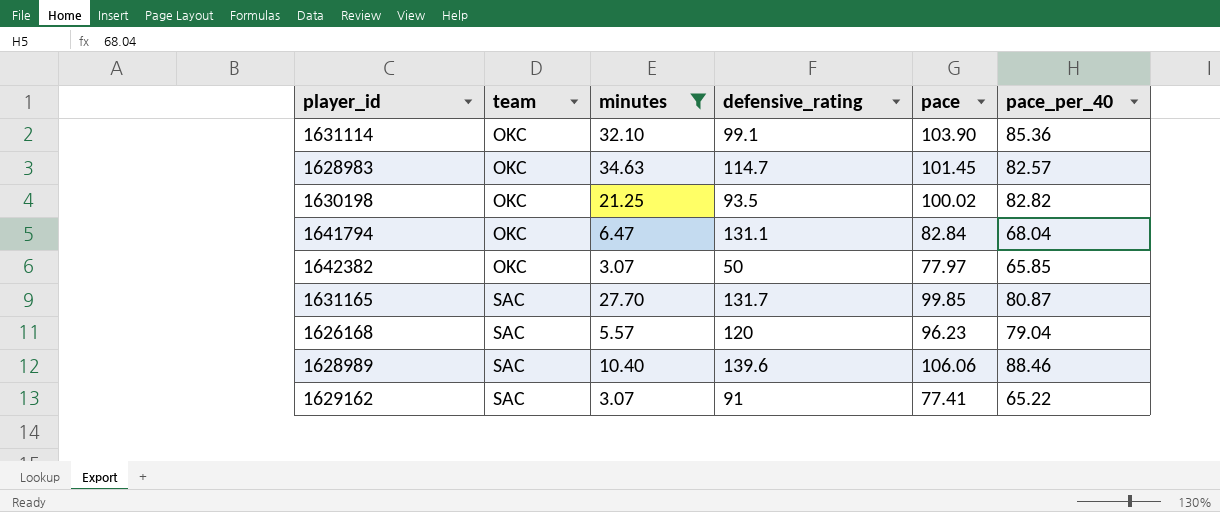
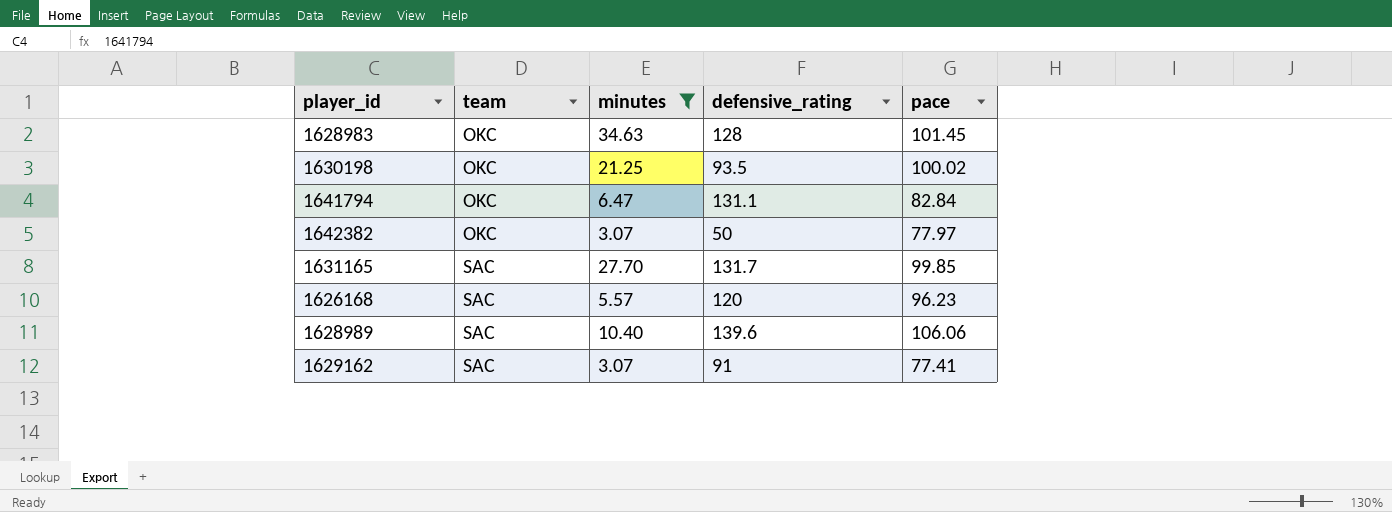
column pace_per_40 | position: 6 -> none
row 1631114: OKC | 32.10 | 99.1 | 103.90 | 85.36 -> none
1628983 | defensive_rating: 114.7 -> 128

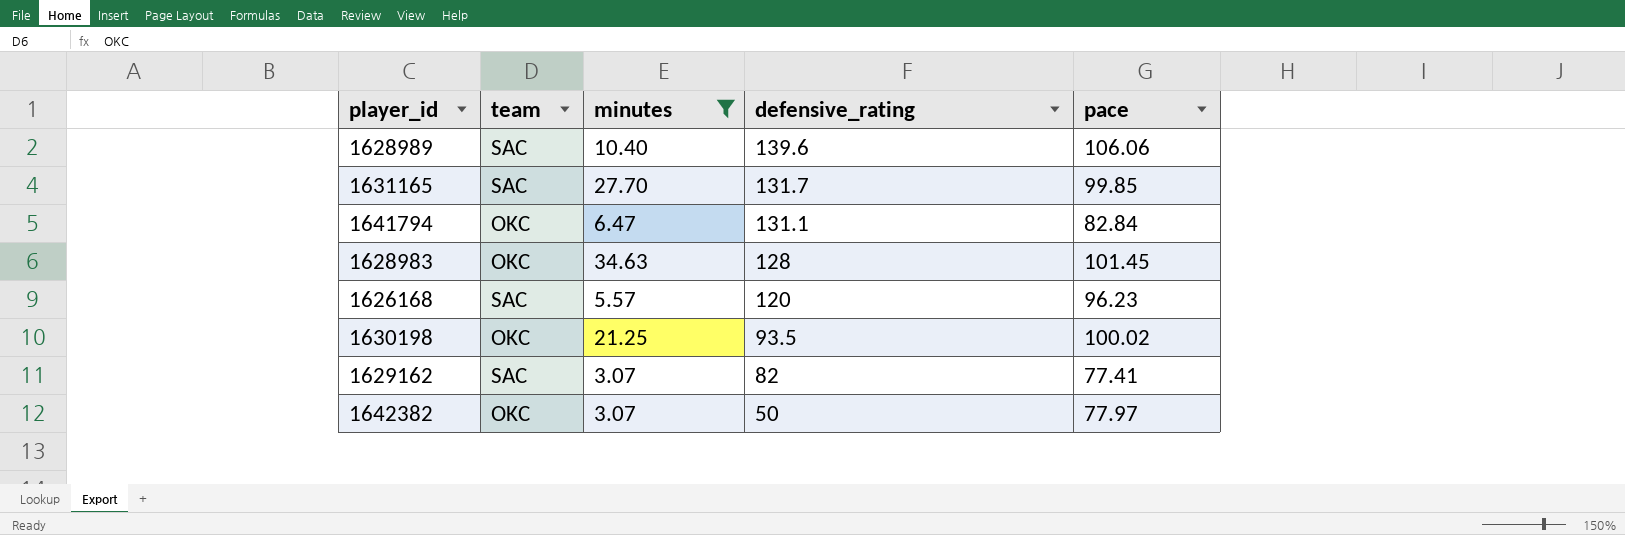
row order: team ascending -> defensive_rating descending
1629162 | defensive_rating: 91 -> 82

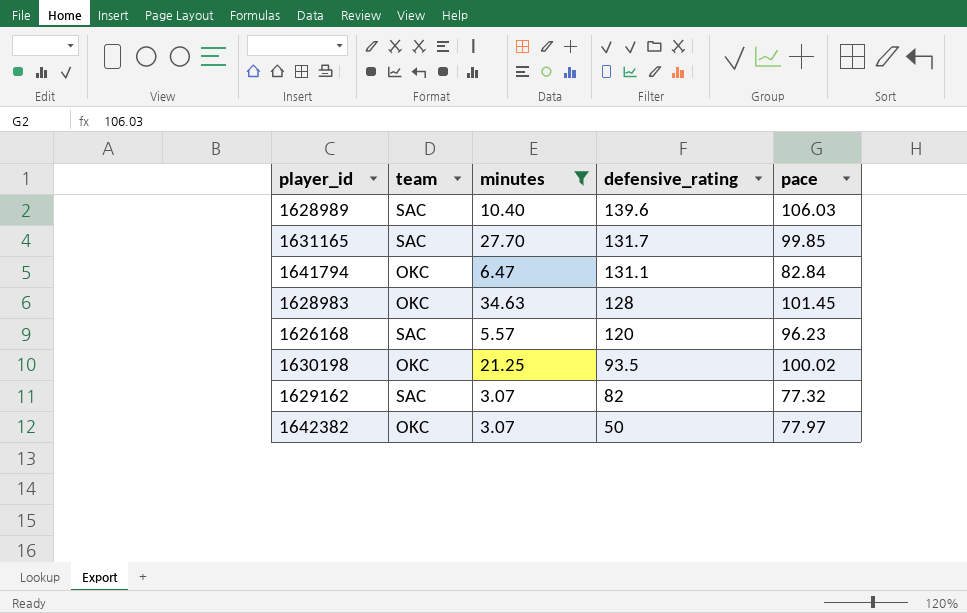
1628989 | pace: 106.06 -> 106.03
1629162 | pace: 77.41 -> 77.32

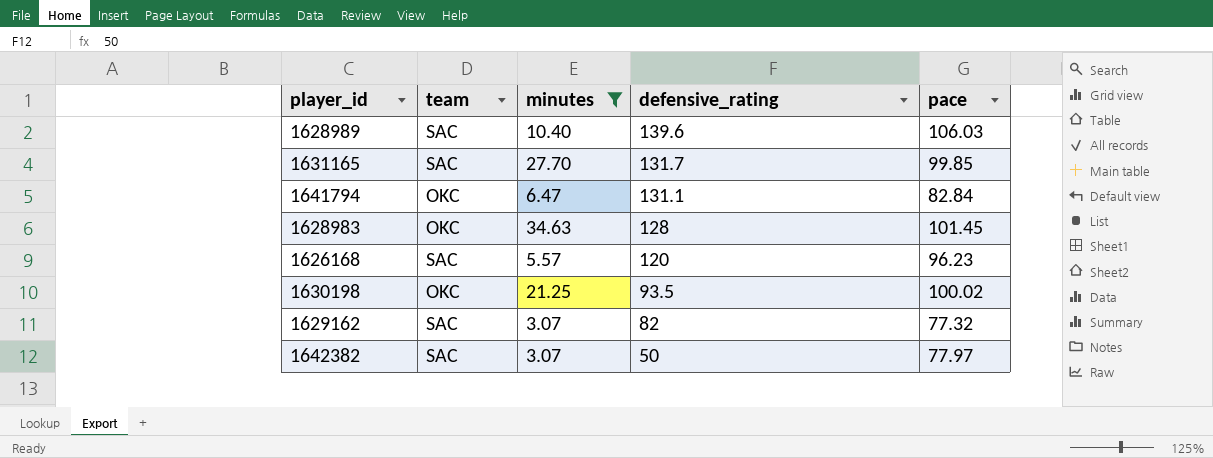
1642382 | team: OKC -> SAC

